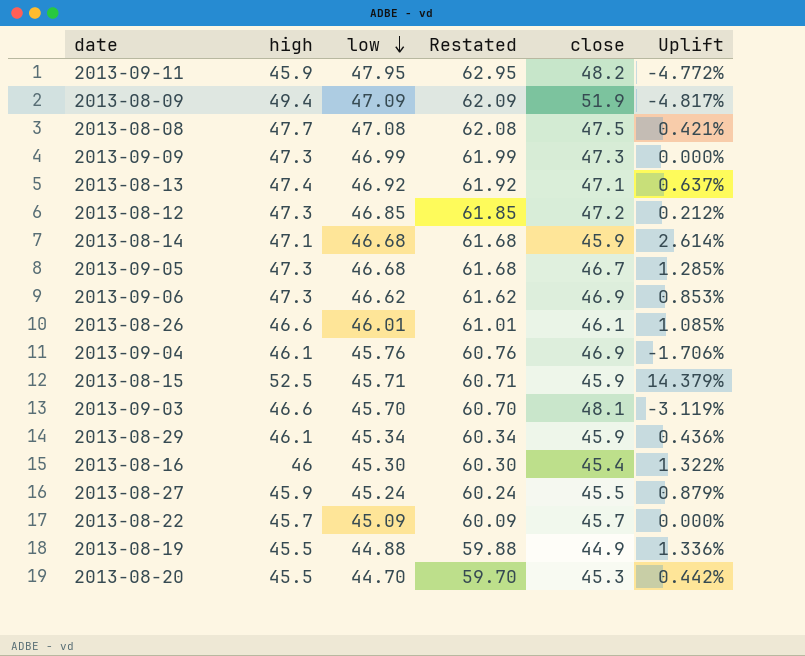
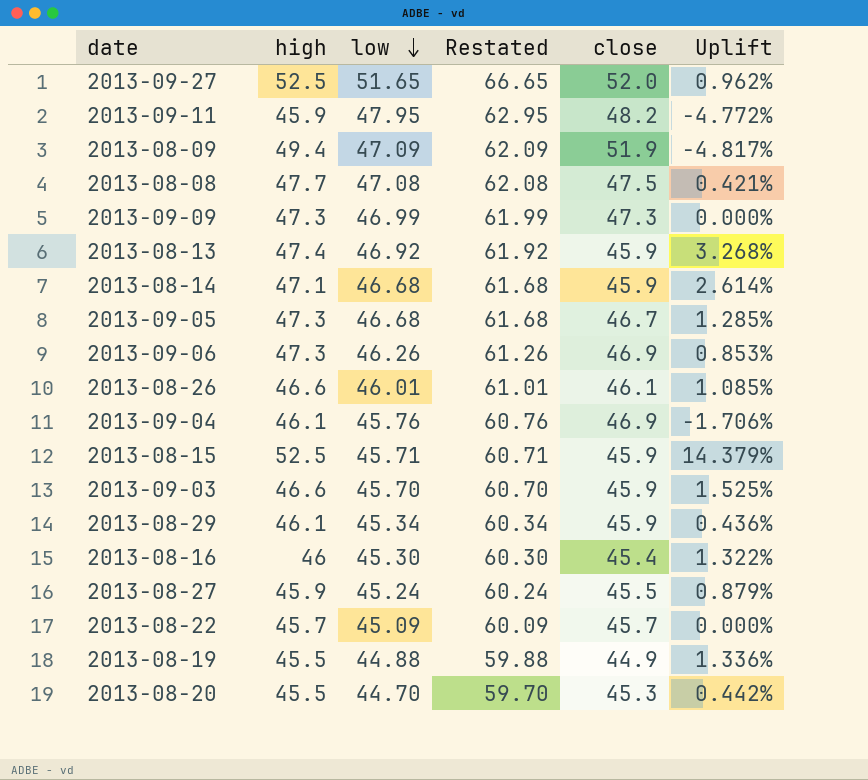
row 2013-08-12: 47.3 | 46.85 | 61.85 | 47.2 | 0.212% -> none
row 2013-09-27: none -> 52.5 | 51.65 | 66.65 | 52.0 | 0.962%
2013-08-13 | close: 47.1 -> 45.9
2013-08-13 | Uplift: 0.637% -> 3.268%
2013-09-06 | low: 46.62 -> 46.26
2013-09-06 | Restated: 61.62 -> 61.26
2013-09-03 | close: 48.1 -> 45.9
2013-09-03 | Uplift: -3.119% -> 1.525%

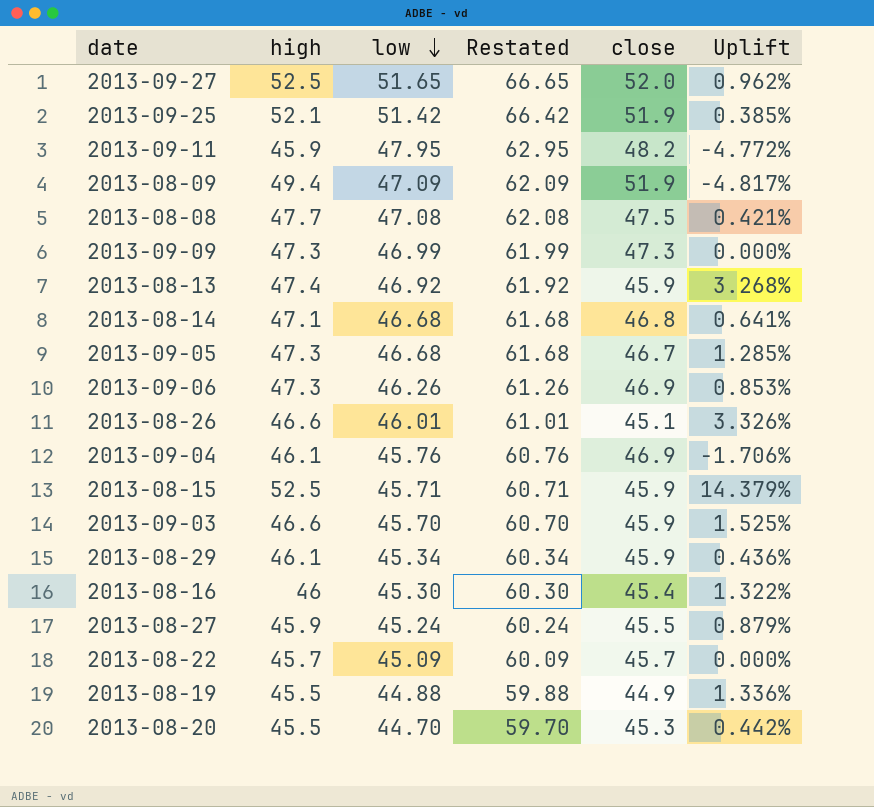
row 2013-09-25: none -> 52.1 | 51.42 | 66.42 | 51.9 | 0.385%
2013-08-14 | close: 45.9 -> 46.8
2013-08-14 | Uplift: 2.614% -> 0.641%
2013-08-26 | close: 46.1 -> 45.1
2013-08-26 | Uplift: 1.085% -> 3.326%

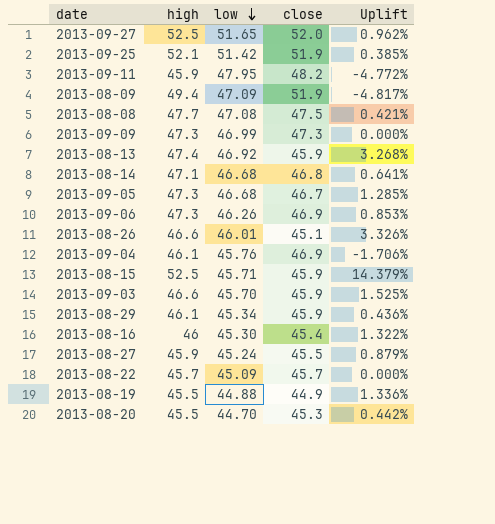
column Restated | formula: [low] + 15 -> none

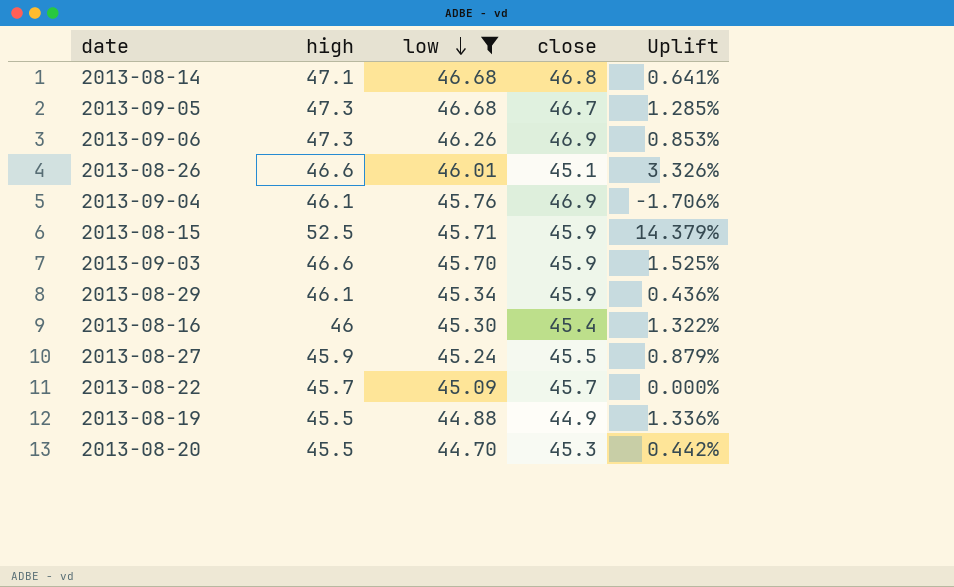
filter: none -> low <= 46.68

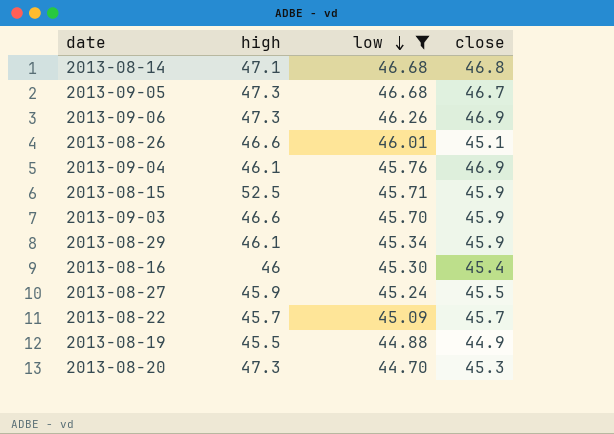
column Uplift | formula: ([high] - [close]) / [close] -> none
2013-08-20 | high: 45.5 -> 47.3

